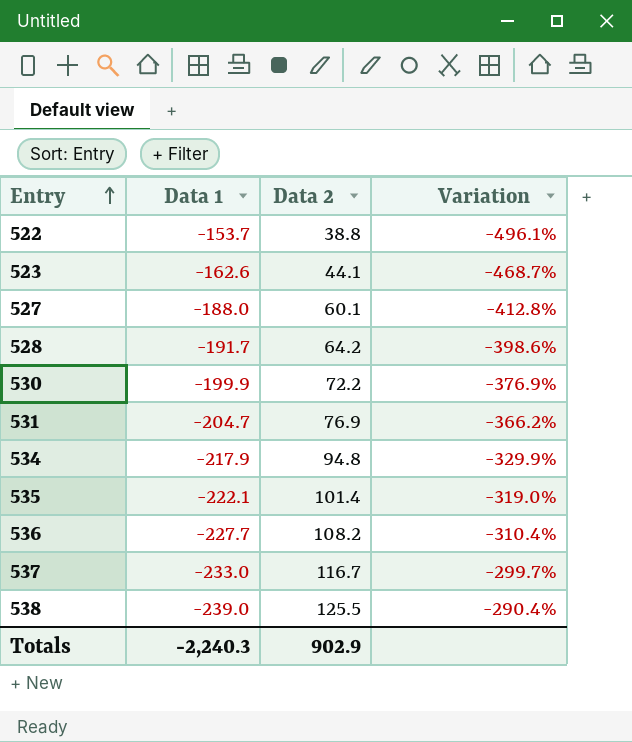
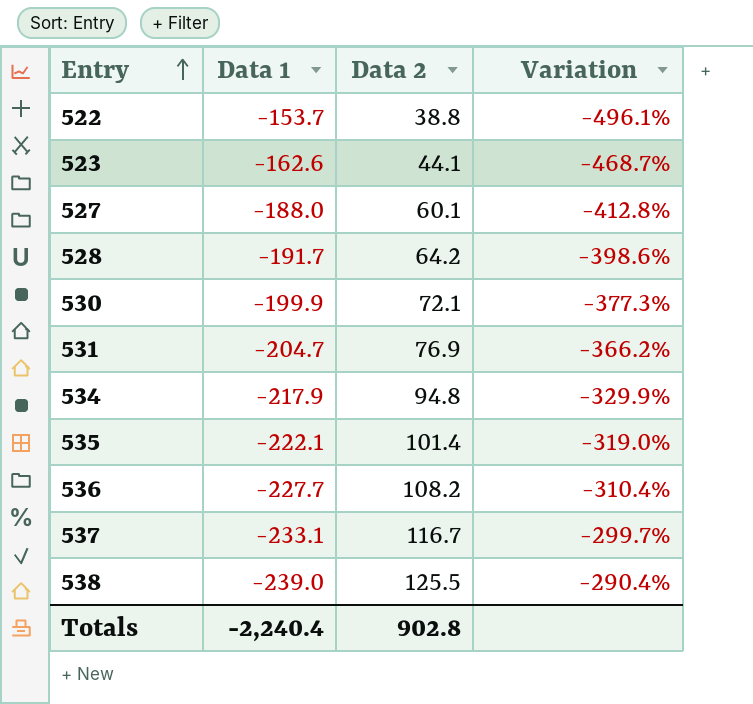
530 | Data 2: 72.2 -> 72.1
530 | Variation: -376.9% -> -377.3%
537 | Data 1: -233.0 -> -233.1
Totals | Data 1: -2,240.3 -> -2,240.4
Totals | Data 2: 902.9 -> 902.8

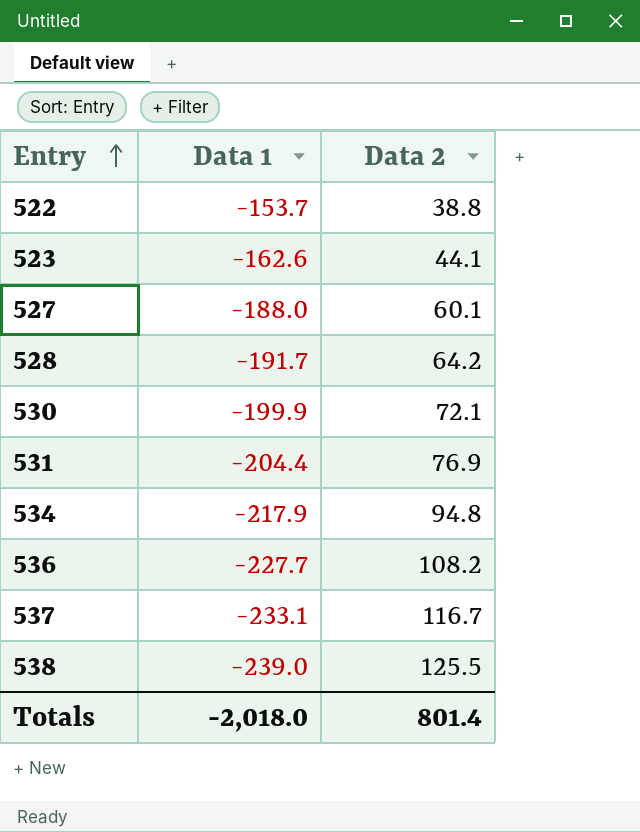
column Variation | formula: ([Data 1] - [Data 2]) / [Data 2] -> none
row 535: -222.1 | 101.4 | -319.0% -> none
531 | Data 1: -204.7 -> -204.4
Totals | Data 1: -2,240.4 -> -2,018.0
Totals | Data 2: 902.8 -> 801.4

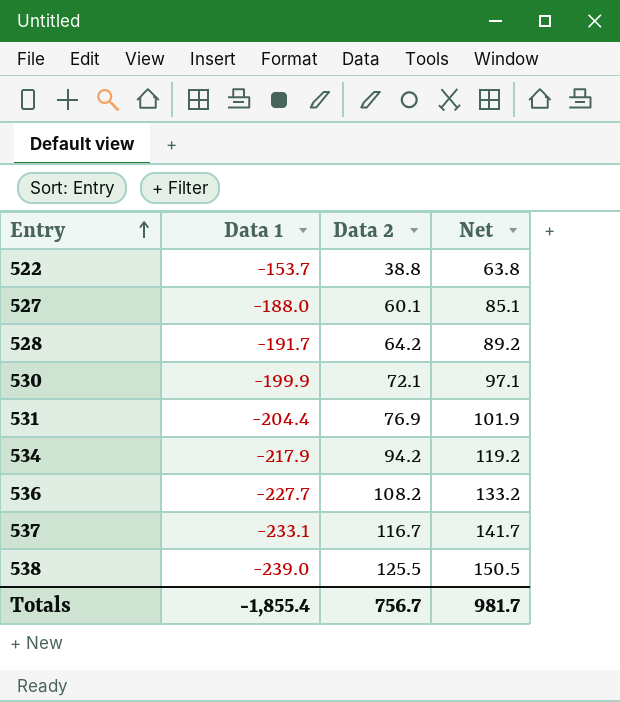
column Net | formula: none -> [Data 2] + 25
row 523: -162.6 | 44.1 -> none
534 | Data 2: 94.8 -> 94.2
Totals | Data 1: -2,018.0 -> -1,855.4
Totals | Data 2: 801.4 -> 756.7

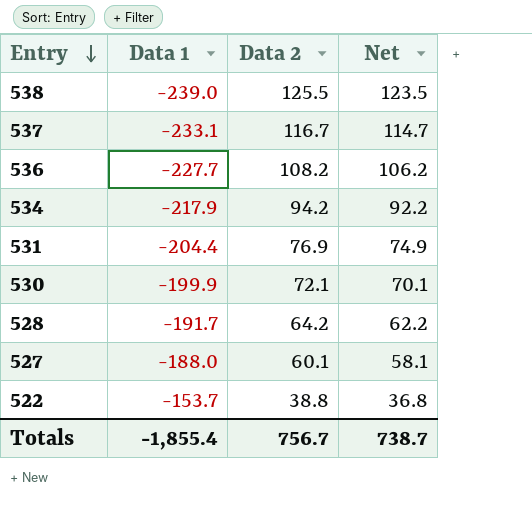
row order: Entry ascending -> Entry descending
column Net | formula: [Data 2] + 25 -> [Data 2] - 2
Totals | Net: 981.7 -> 738.7

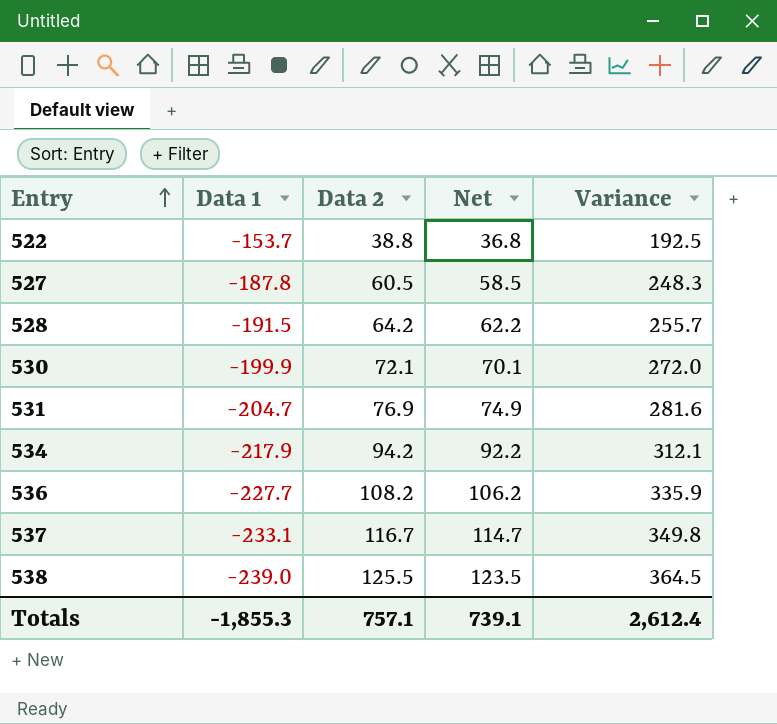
row order: Entry descending -> Entry ascending
column Variance | formula: none -> [Data 2] - [Data 1]
527 | Data 1: -188.0 -> -187.8
527 | Data 2: 60.1 -> 60.5
527 | Net: 58.1 -> 58.5
528 | Data 1: -191.7 -> -191.5
531 | Data 1: -204.4 -> -204.7
Totals | Data 1: -1,855.4 -> -1,855.3
Totals | Data 2: 756.7 -> 757.1
Totals | Net: 738.7 -> 739.1

